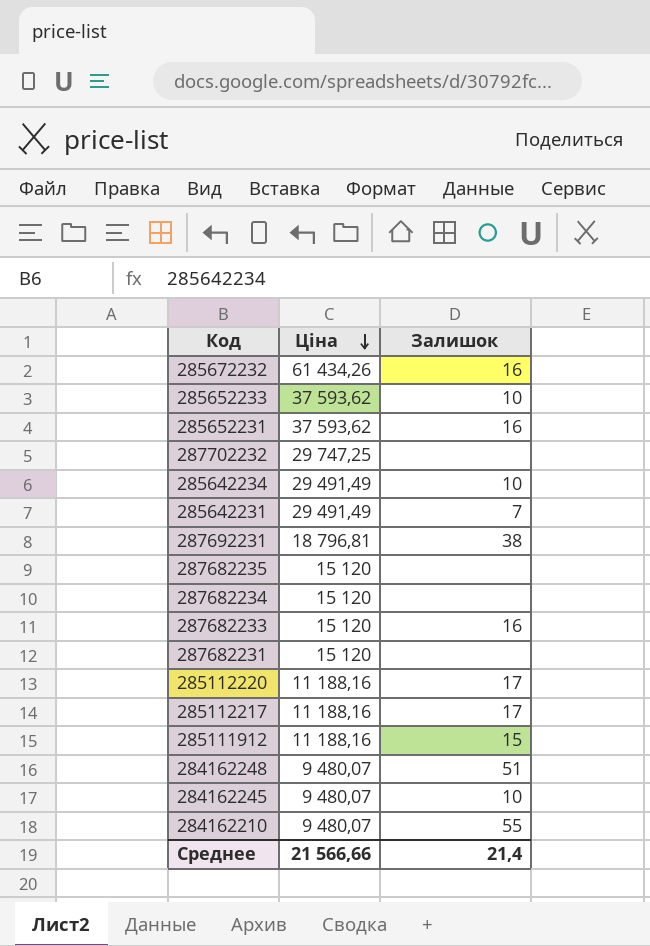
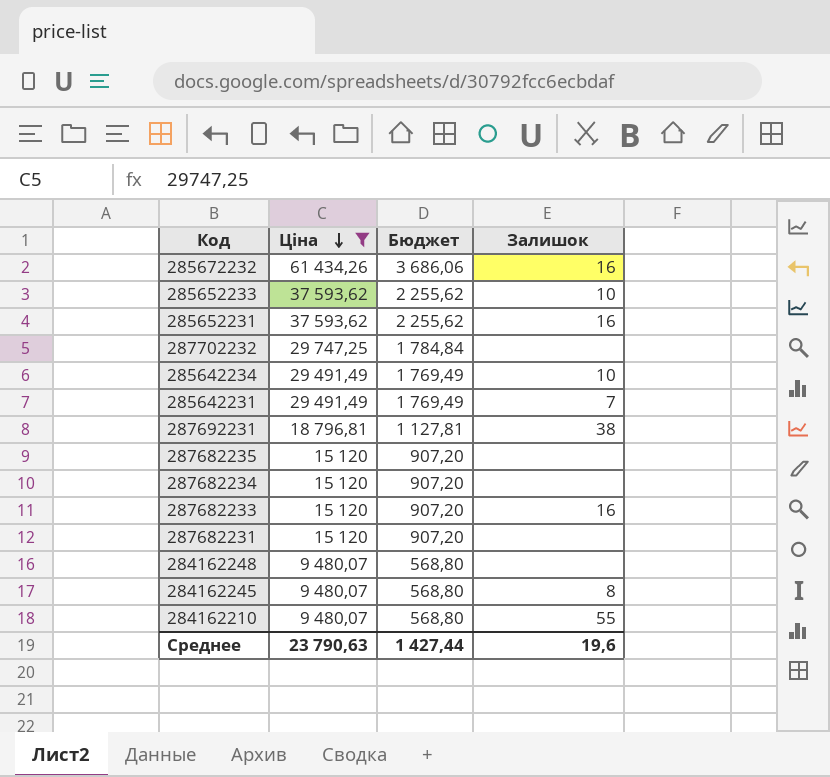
filter: none -> Ціна != 11 188,16
column Бюджет | formula: none -> [Ціна] * 0,06
284162248 | Залишок: 51 -> none
284162245 | Залишок: 10 -> 8
Среднее | Ціна: 21 566,66 -> 23 790,63
Среднее | Залишок: 21,4 -> 19,6

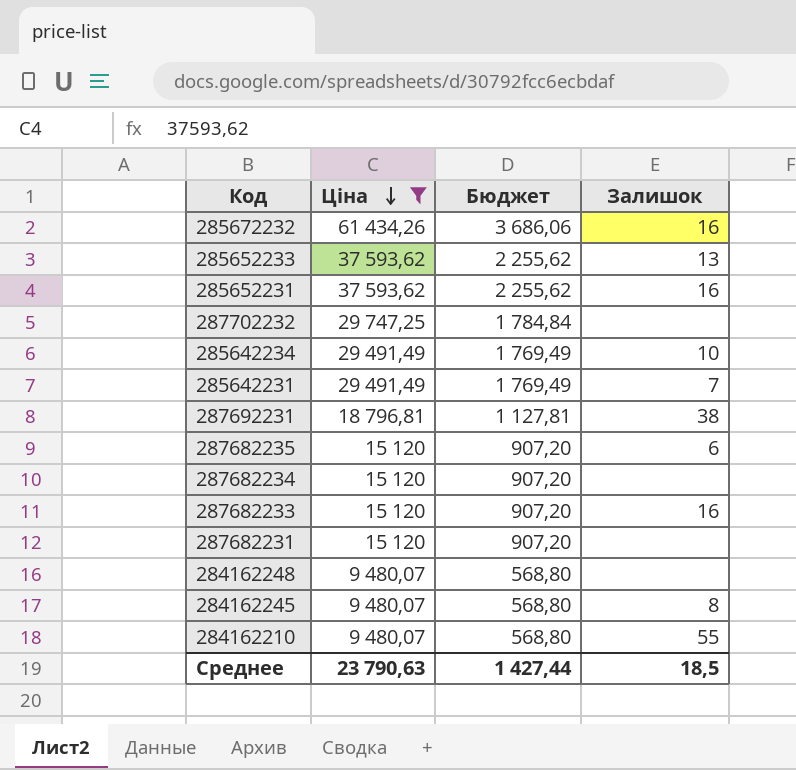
285652233 | Залишок: 10 -> 13
287682235 | Залишок: none -> 6
Среднее | Залишок: 19,6 -> 18,5

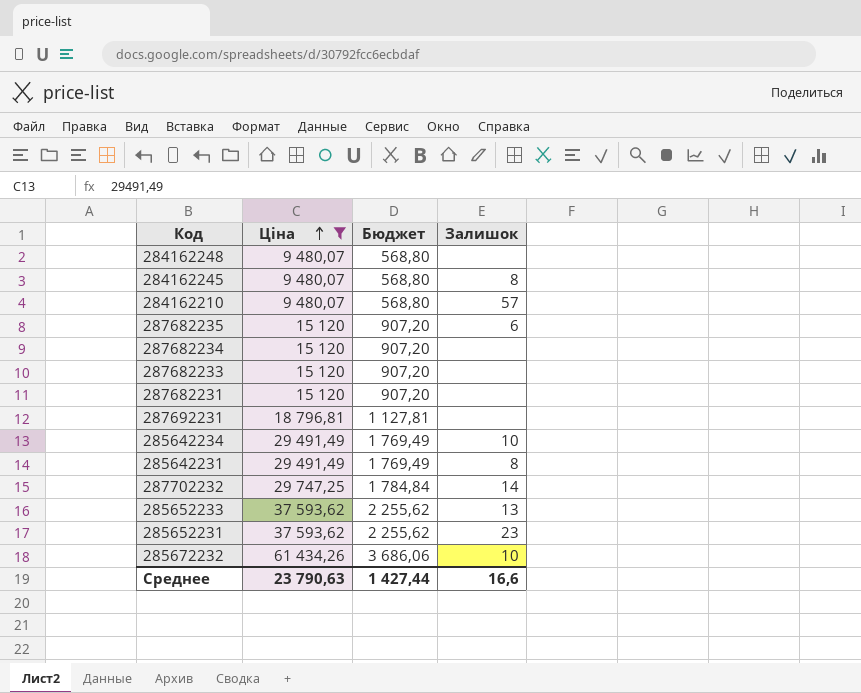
row order: Ціна descending -> Ціна ascending
284162210 | Залишок: 55 -> 57
287682233 | Залишок: 16 -> none
287692231 | Залишок: 38 -> none
285642231 | Залишок: 7 -> 8
287702232 | Залишок: none -> 14
285652231 | Залишок: 16 -> 23
285672232 | Залишок: 16 -> 10
Среднее | Залишок: 18,5 -> 16,6

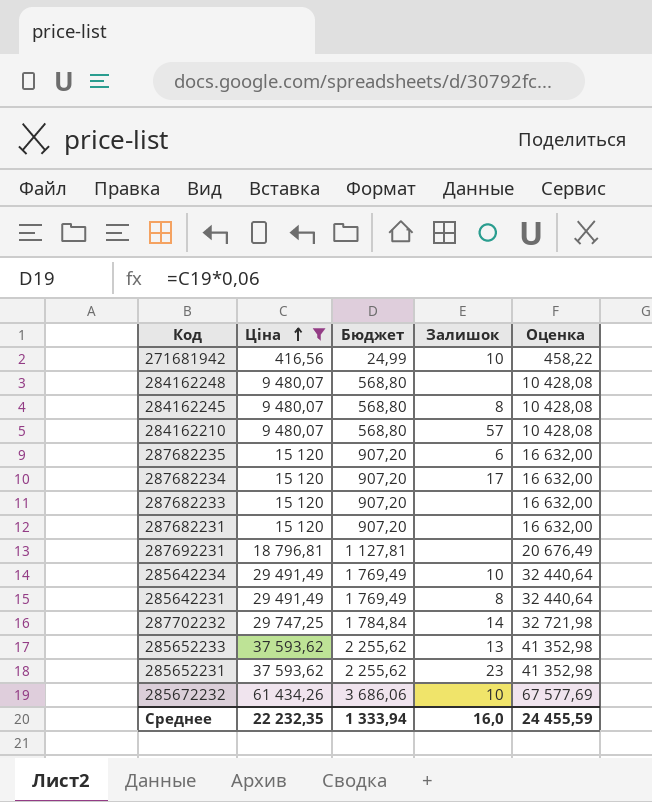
column Оценка | formula: none -> [Ціна] * 1,1
row 271681942: none -> 416,56 | 24,99 | 10 | 458,22
287682234 | Залишок: none -> 17
Среднее | Ціна: 23 790,63 -> 22 232,35
Среднее | Бюджет: 1 427,44 -> 1 333,94
Среднее | Залишок: 16,6 -> 16,0

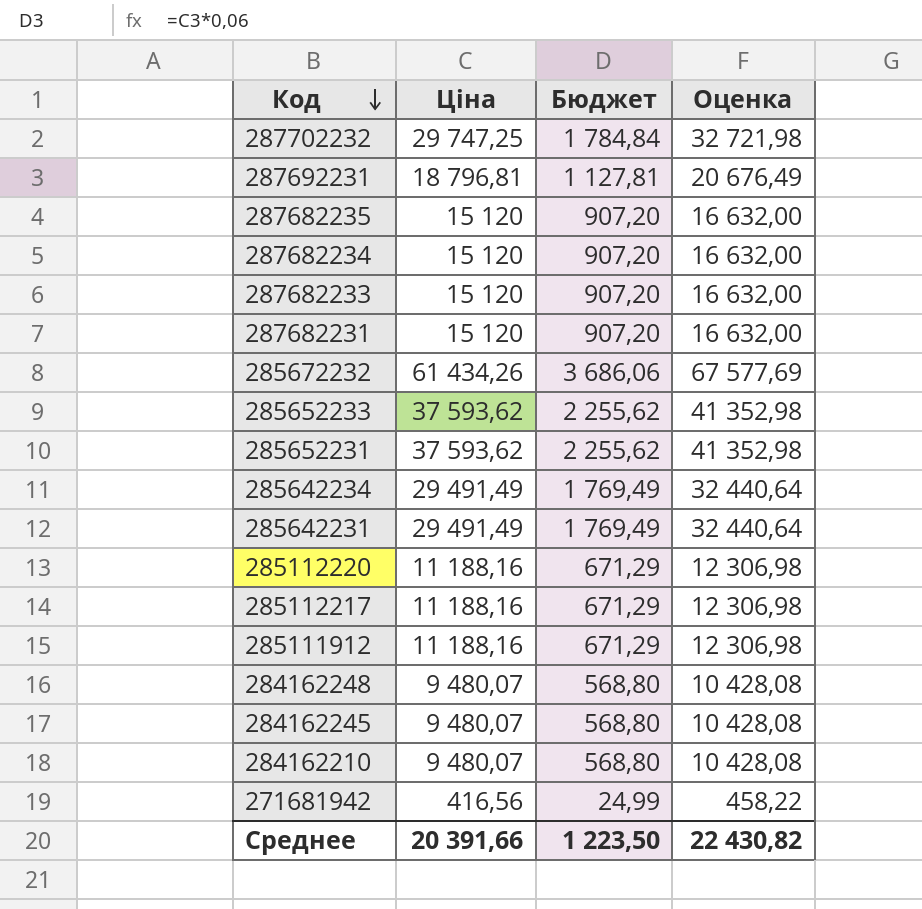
filter: Ціна != 11 188,16 -> none
row order: Ціна ascending -> Код descending
column Залишок | position: 4 -> none
Среднее | Ціна: 22 232,35 -> 20 391,66
Среднее | Бюджет: 1 333,94 -> 1 223,50
Среднее | Оценка: 24 455,59 -> 22 430,82

